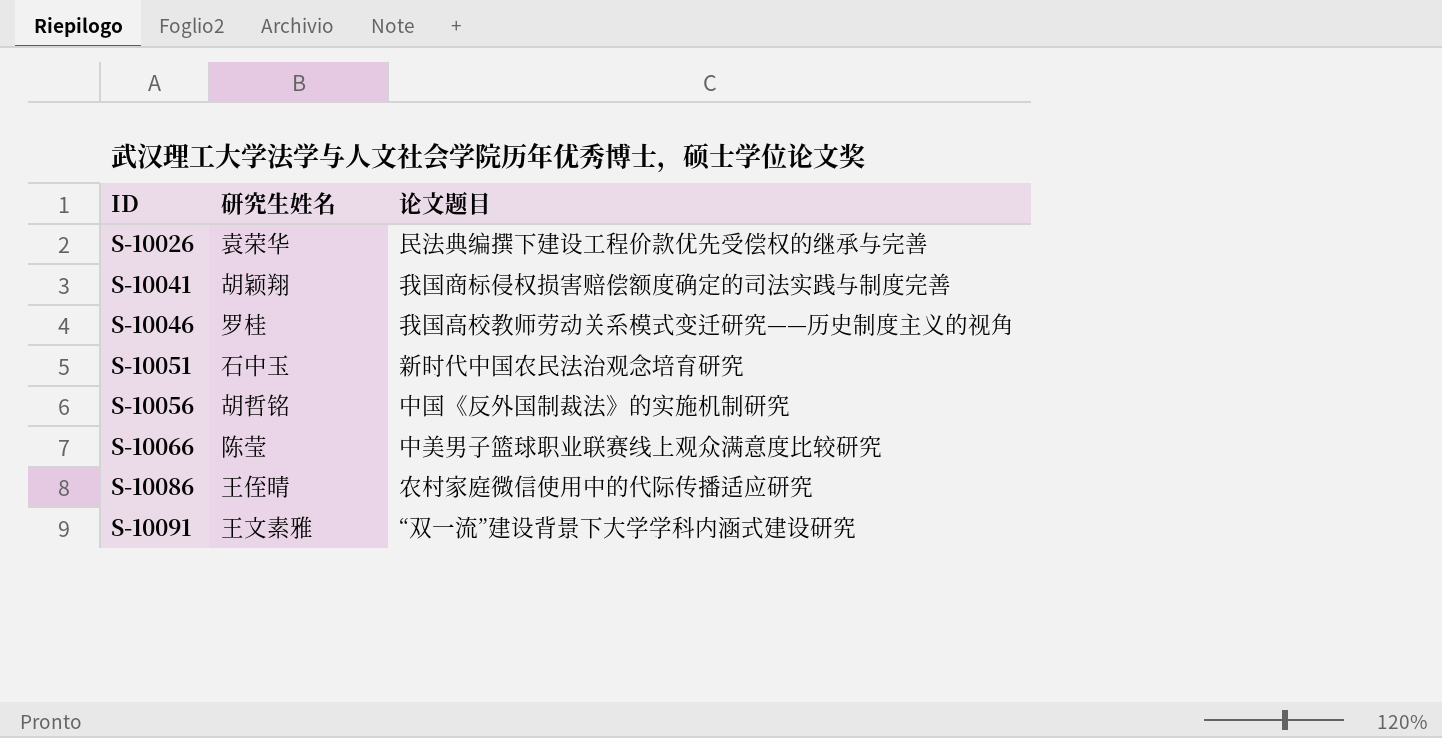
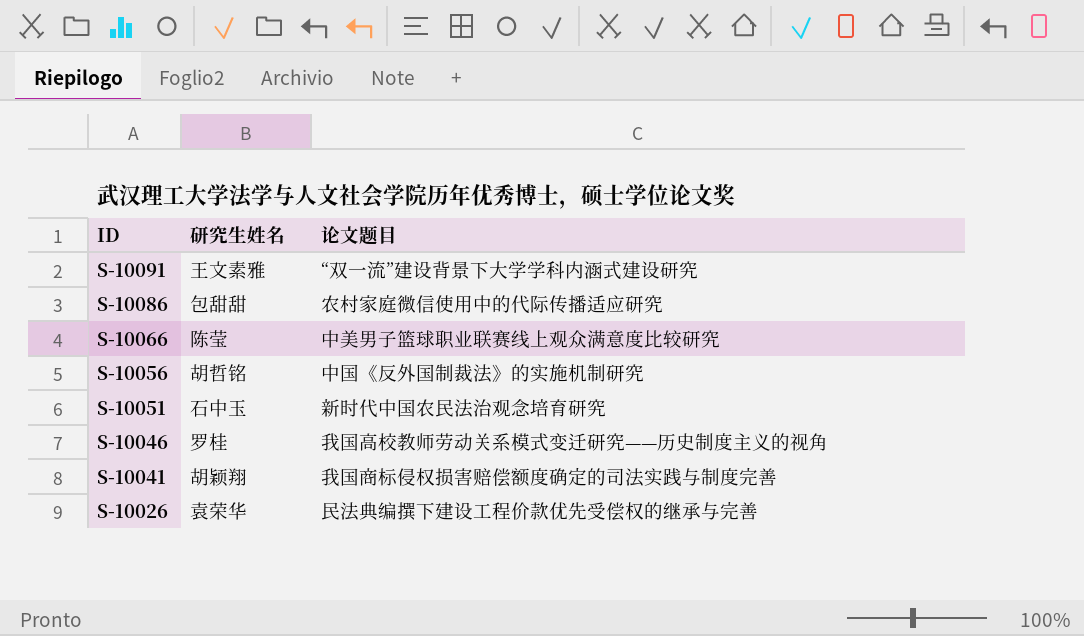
row order: ID ascending -> ID descending
S-10086 | 研究生姓名: 王侄晴 -> 包甜甜

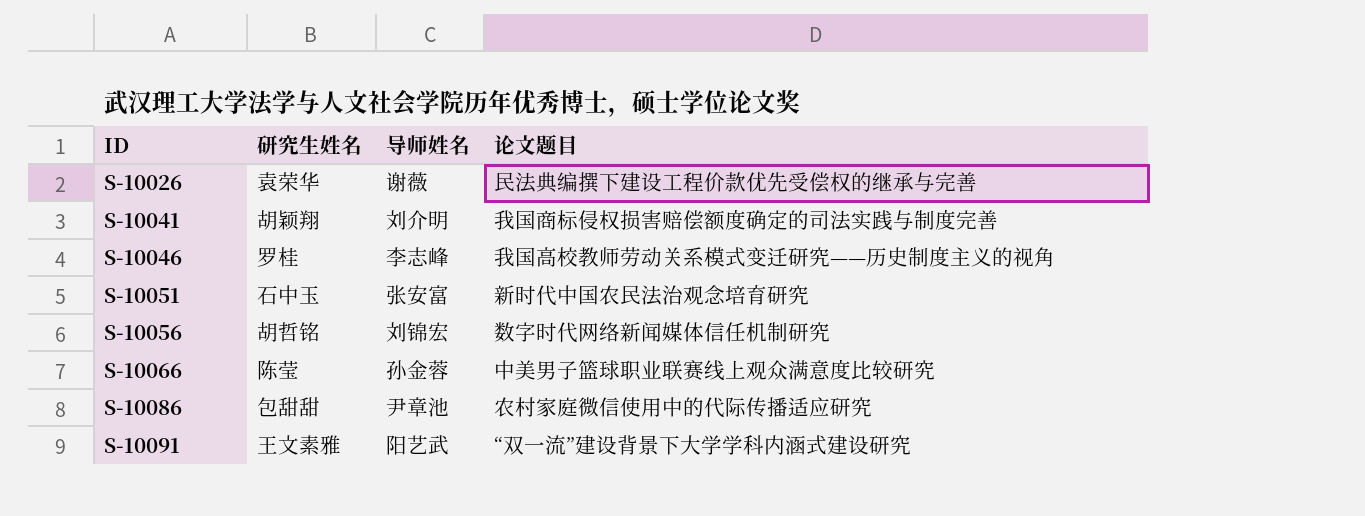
row order: ID descending -> ID ascending
column 导师姓名 | position: none -> 3
S-10056 | 论文题目: 中国《反外国制裁法》的实施机制研究 -> 数字时代网络新闻媒体信任机制研究

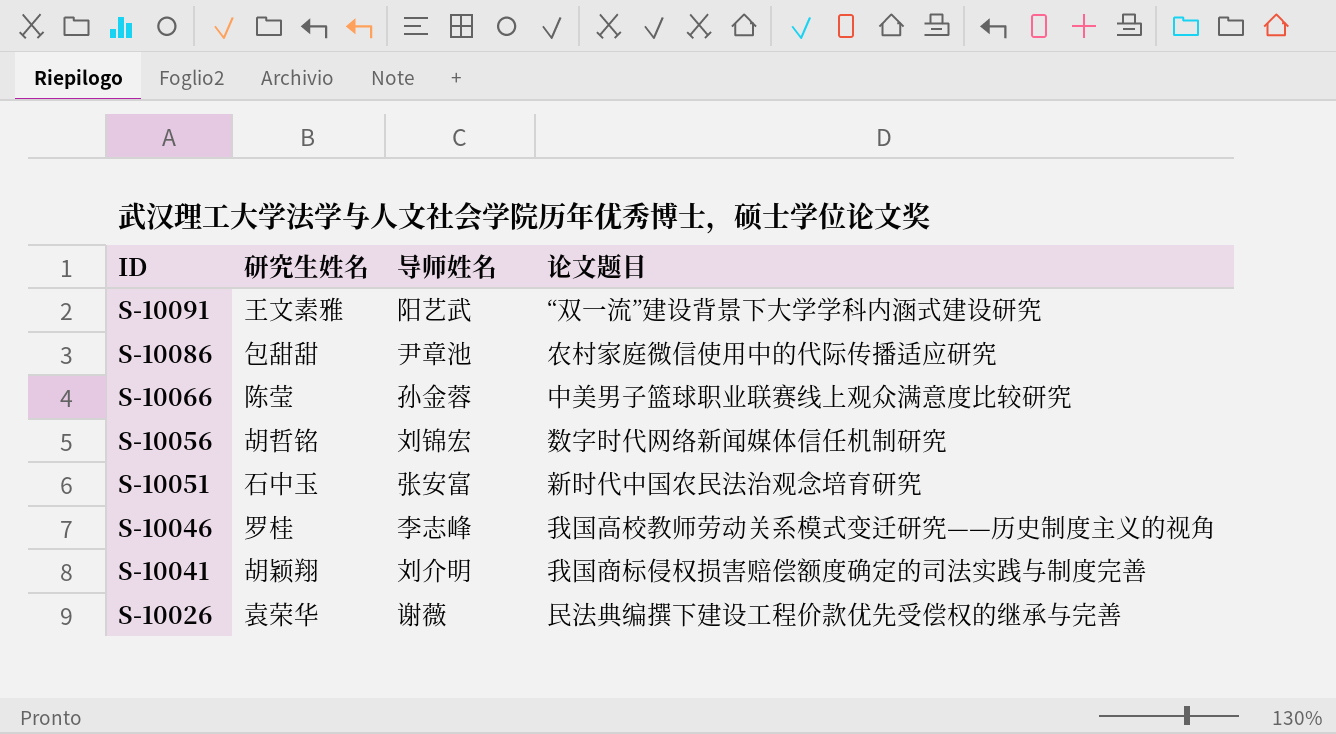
row order: ID ascending -> ID descending

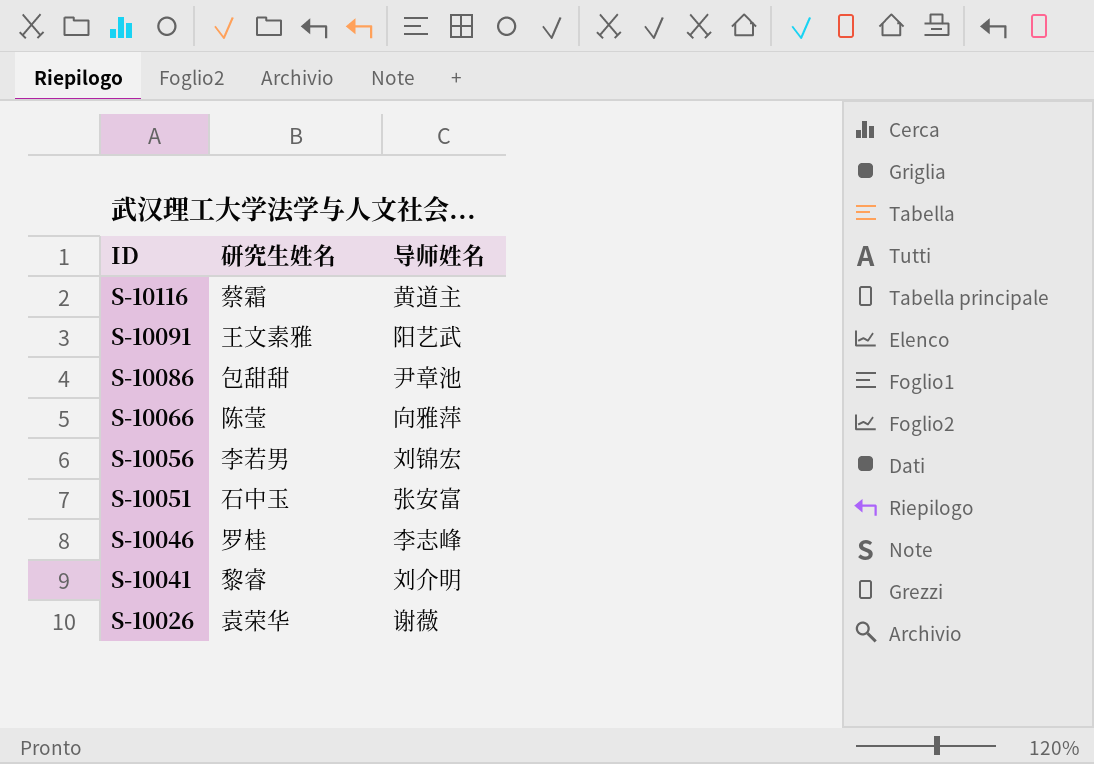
column 论文题目 | position: 4 -> none
row S-10116: none -> 蔡霜 | 黄道主
S-10066 | 导师姓名: 孙金蓉 -> 向雅萍
S-10056 | 研究生姓名: 胡哲铭 -> 李若男
S-10041 | 研究生姓名: 胡颖翔 -> 黎睿

